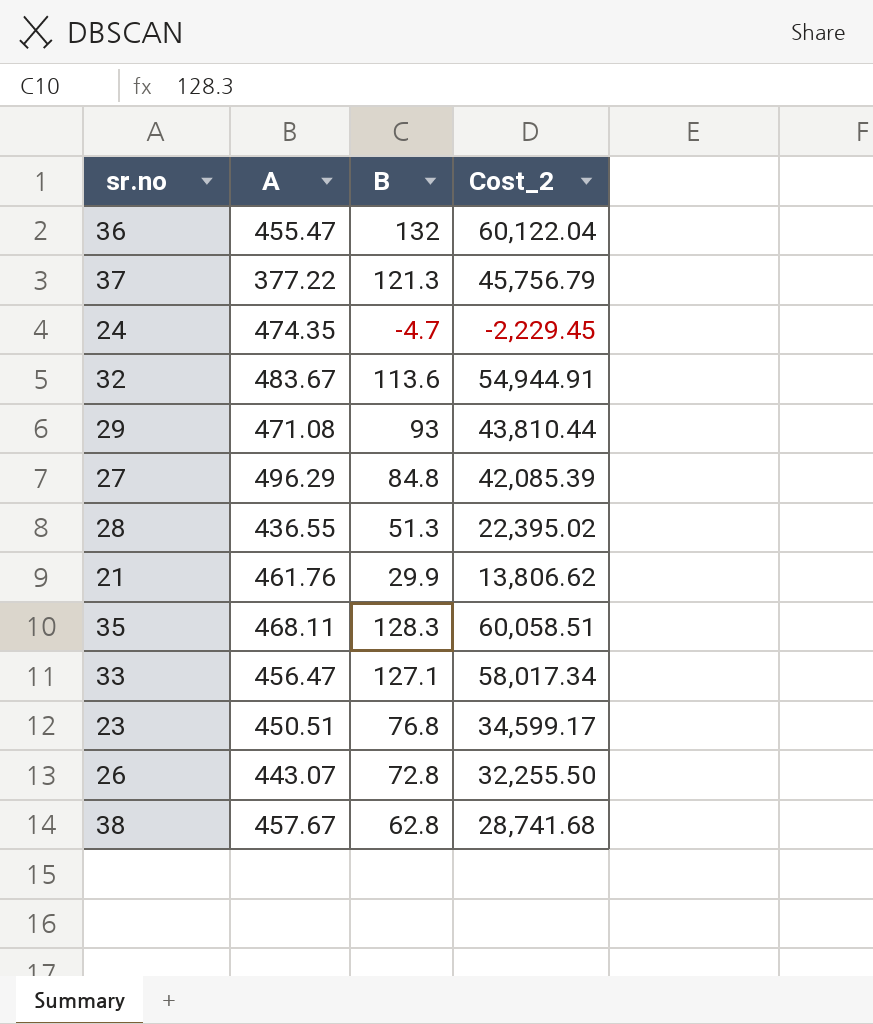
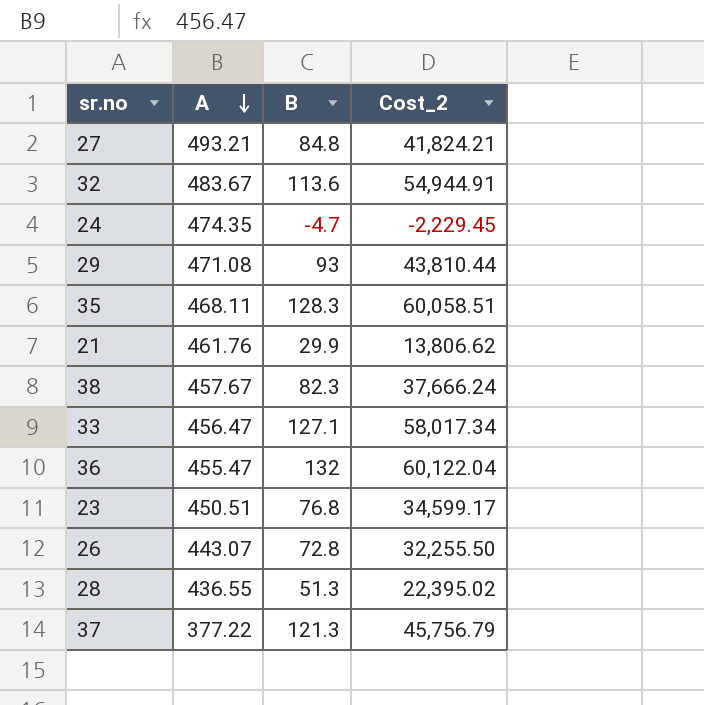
row order: none -> A descending
27 | A: 496.29 -> 493.21
27 | Cost_2: 42,085.39 -> 41,824.21
38 | B: 62.8 -> 82.3
38 | Cost_2: 28,741.68 -> 37,666.24

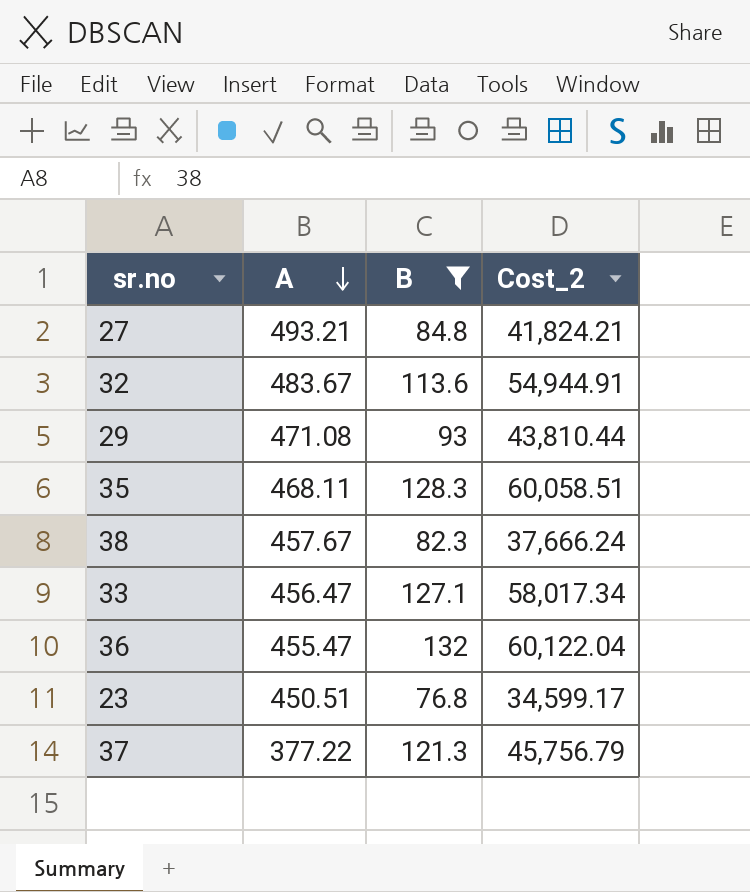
filter: none -> B >= 76.8

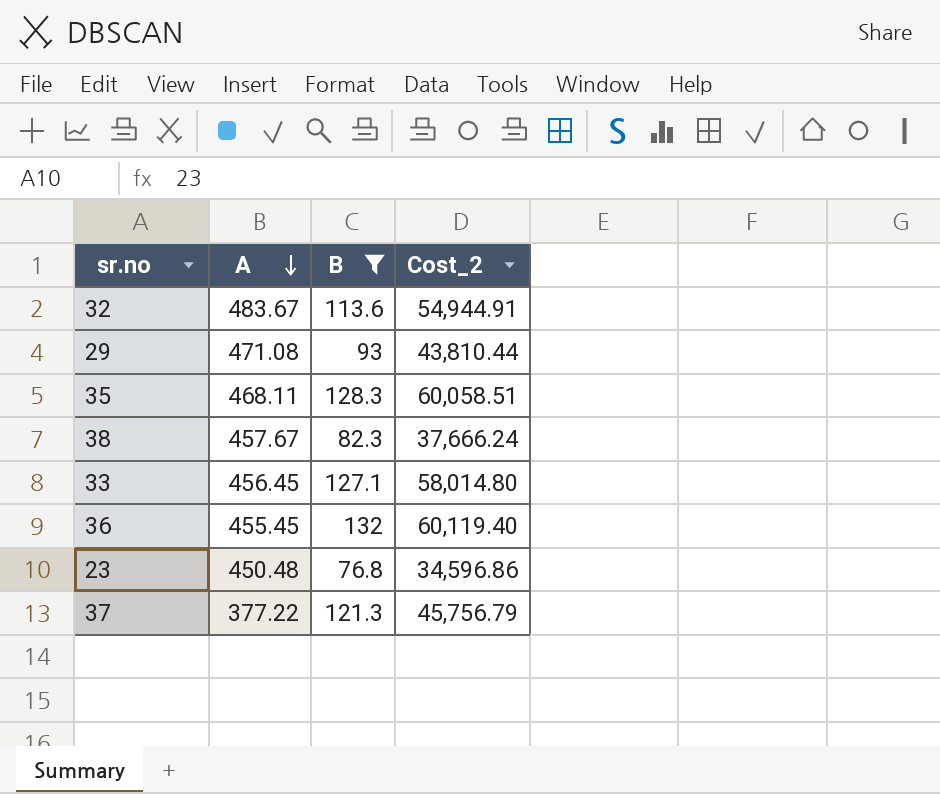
row 27: 493.21 | 84.8 | 41,824.21 -> none
33 | A: 456.47 -> 456.45
33 | Cost_2: 58,017.34 -> 58,014.80
36 | A: 455.47 -> 455.45
36 | Cost_2: 60,122.04 -> 60,119.40
23 | A: 450.51 -> 450.48
23 | Cost_2: 34,599.17 -> 34,596.86

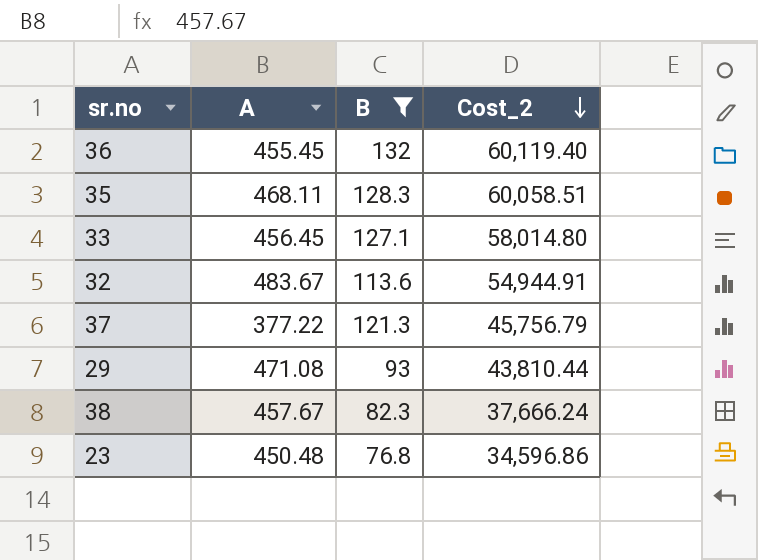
row order: A descending -> Cost_2 descending

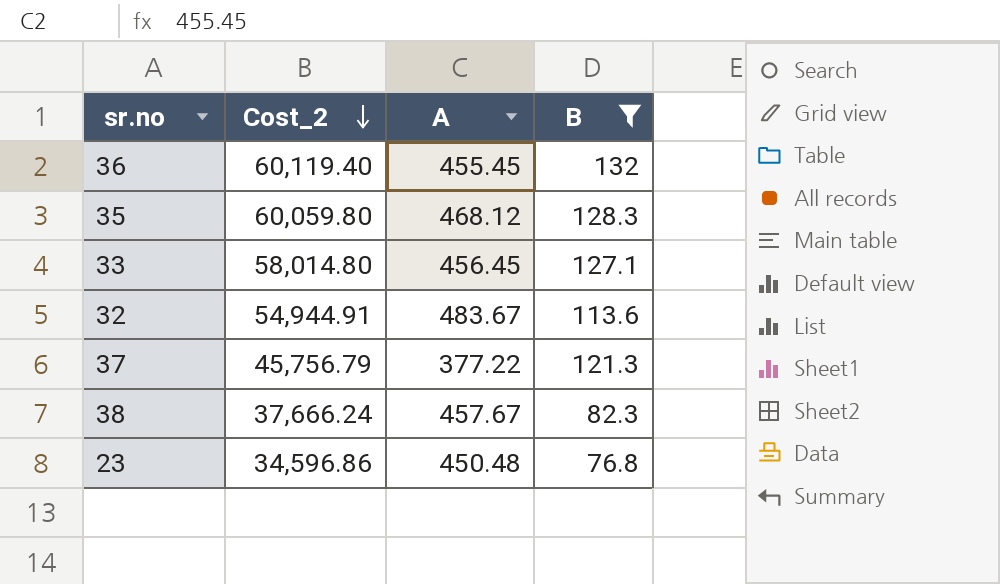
column Cost_2 | position: 4 -> 2
row 29: 471.08 | 93 | 43,810.44 -> none
35 | Cost_2: 60,058.51 -> 60,059.80
35 | A: 468.11 -> 468.12

